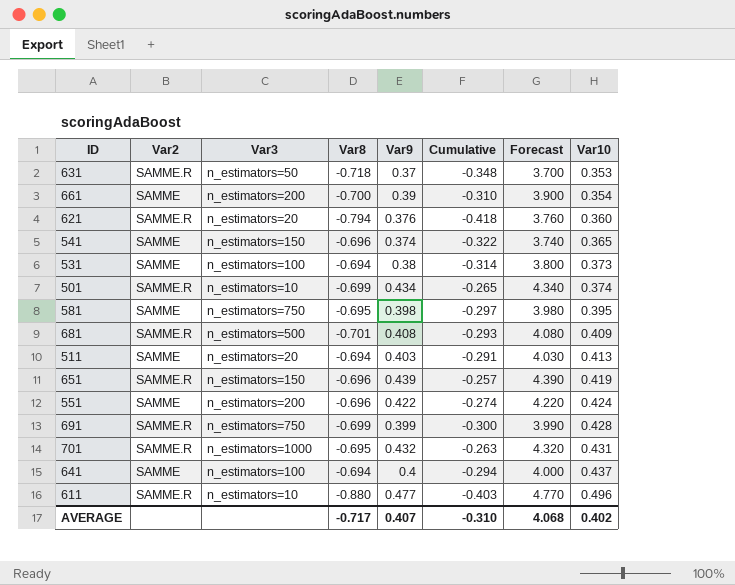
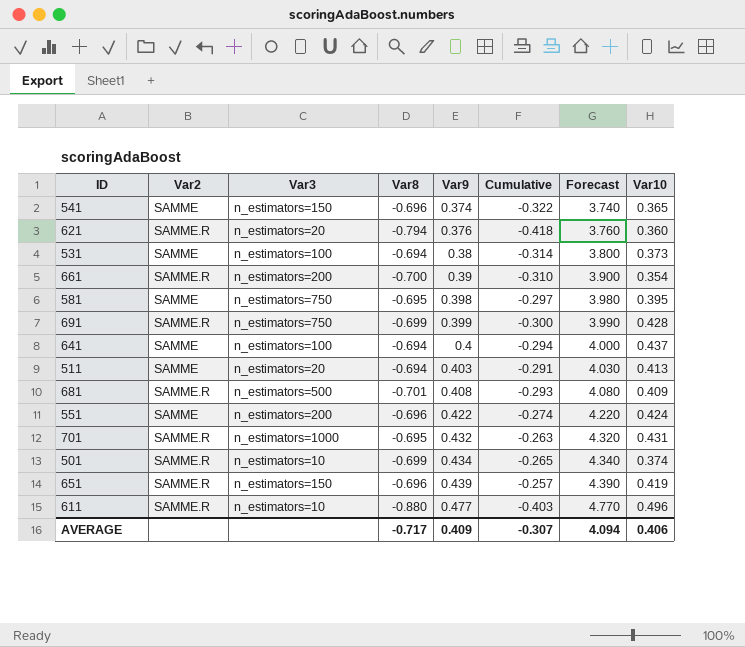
row order: Var10 ascending -> Var9 ascending
row 631: SAMME.R | n_estimators=50 | -0.718 | 0.37 | -0.348 | 3.700 | 0.353 -> none
661 | Var2: SAMME -> SAMME.R
AVERAGE | Var9: 0.407 -> 0.409
AVERAGE | Cumulative: -0.310 -> -0.307
AVERAGE | Forecast: 4.068 -> 4.094
AVERAGE | Var10: 0.402 -> 0.406

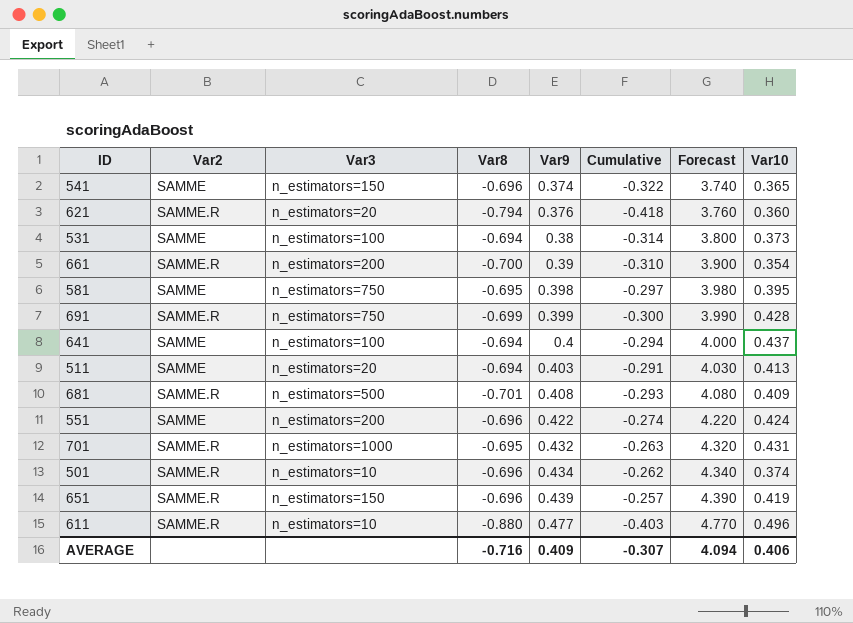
501 | Var8: -0.699 -> -0.696
501 | Cumulative: -0.265 -> -0.262
AVERAGE | Var8: -0.717 -> -0.716

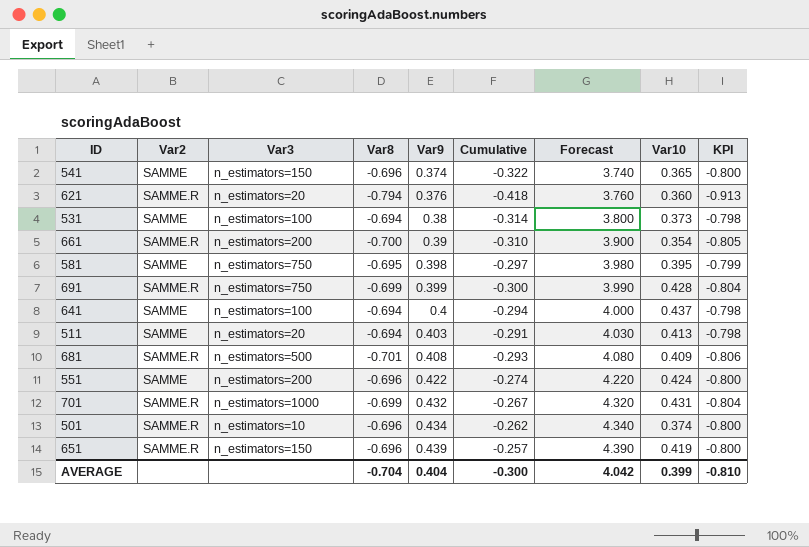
column KPI | formula: none -> [Var8] * 1.15
row 611: SAMME.R | n_estimators=10 | -0.880 | 0.477 | -0.403 | 4.770 | 0.496 -> none
701 | Var8: -0.695 -> -0.699
701 | Cumulative: -0.263 -> -0.267
AVERAGE | Var8: -0.716 -> -0.704
AVERAGE | Var9: 0.409 -> 0.404
AVERAGE | Cumulative: -0.307 -> -0.300
AVERAGE | Forecast: 4.094 -> 4.042
AVERAGE | Var10: 0.406 -> 0.399

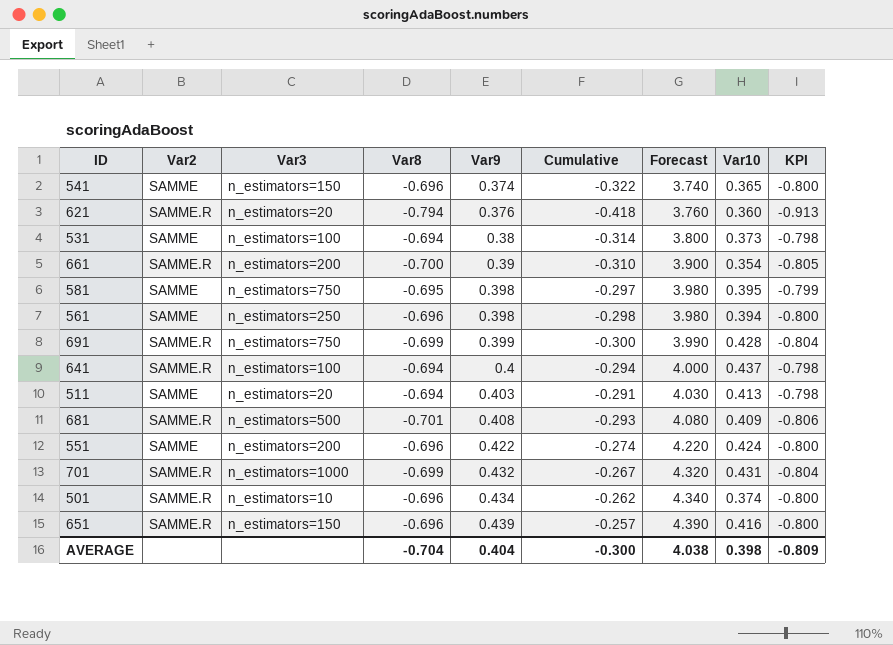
row 561: none -> SAMME | n_estimators=250 | -0.696 | 0.398 | -0.298 | 3.980 | 0.394 | -0.800
641 | Var2: SAMME -> SAMME.R
651 | Var10: 0.419 -> 0.416
AVERAGE | Forecast: 4.042 -> 4.038
AVERAGE | Var10: 0.399 -> 0.398
AVERAGE | KPI: -0.810 -> -0.809

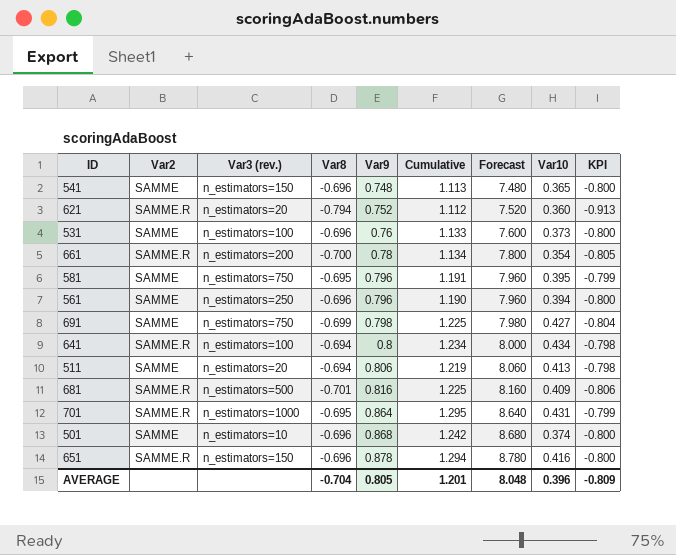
column name: Var3 -> Var3 (rev.)
column Cumulative | formula: [Var8] + [Var9] -> [Var9] + [Var10]
row 551: SAMME | n_estimators=200 | -0.696 | 0.422 | -0.274 | 4.220 | 0.424 | -0.800 -> none
541 | Var9: 0.374 -> 0.748
541 | Forecast: 3.740 -> 7.480
621 | Var9: 0.376 -> 0.752
621 | Forecast: 3.760 -> 7.520
531 | Var8: -0.694 -> -0.696
531 | Var9: 0.38 -> 0.76
531 | Forecast: 3.800 -> 7.600
531 | KPI: -0.798 -> -0.800
661 | Var9: 0.39 -> 0.78
661 | Forecast: 3.900 -> 7.800
581 | Var9: 0.398 -> 0.796
581 | Forecast: 3.980 -> 7.960
561 | Var9: 0.398 -> 0.796
561 | Forecast: 3.980 -> 7.960
691 | Var2: SAMME.R -> SAMME
691 | Var9: 0.399 -> 0.798
691 | Forecast: 3.990 -> 7.980
691 | Var10: 0.428 -> 0.427
641 | Var9: 0.4 -> 0.8
641 | Forecast: 4.000 -> 8.000
641 | Var10: 0.437 -> 0.434
511 | Var9: 0.403 -> 0.806
511 | Forecast: 4.030 -> 8.060
681 | Var9: 0.408 -> 0.816
681 | Forecast: 4.080 -> 8.160
701 | Var8: -0.699 -> -0.695
701 | Var9: 0.432 -> 0.864
701 | Forecast: 4.320 -> 8.640
701 | KPI: -0.804 -> -0.799
501 | Var2: SAMME.R -> SAMME
501 | Var9: 0.434 -> 0.868
501 | Forecast: 4.340 -> 8.680
651 | Var9: 0.439 -> 0.878
651 | Forecast: 4.390 -> 8.780
AVERAGE | Var9: 0.404 -> 0.805
AVERAGE | Cumulative: -0.300 -> 1.201
AVERAGE | Forecast: 4.038 -> 8.048
AVERAGE | Var10: 0.398 -> 0.396

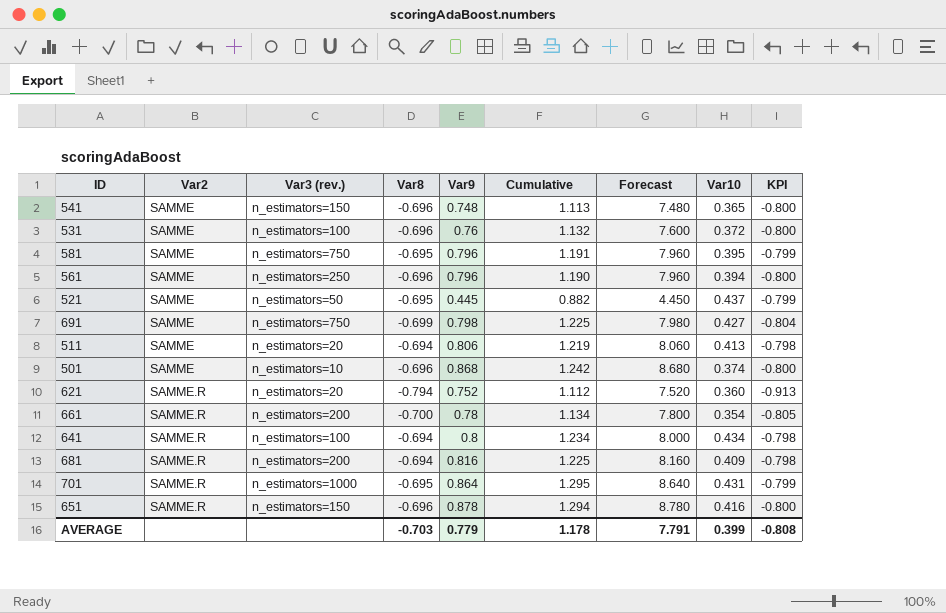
row order: Var9 ascending -> Var2 ascending
531 | Cumulative: 1.133 -> 1.132
531 | Var10: 0.373 -> 0.372
row 521: none -> SAMME | n_estimators=50 | -0.695 | 0.445 | 0.882 | 4.450 | 0.437 | -0.799
681 | Var3 (rev.): n_estimators=500 -> n_estimators=200
681 | Var8: -0.701 -> -0.694
681 | KPI: -0.806 -> -0.798
AVERAGE | Var8: -0.704 -> -0.703
AVERAGE | Var9: 0.805 -> 0.779
AVERAGE | Cumulative: 1.201 -> 1.178
AVERAGE | Forecast: 8.048 -> 7.791
AVERAGE | Var10: 0.396 -> 0.399
AVERAGE | KPI: -0.809 -> -0.808

